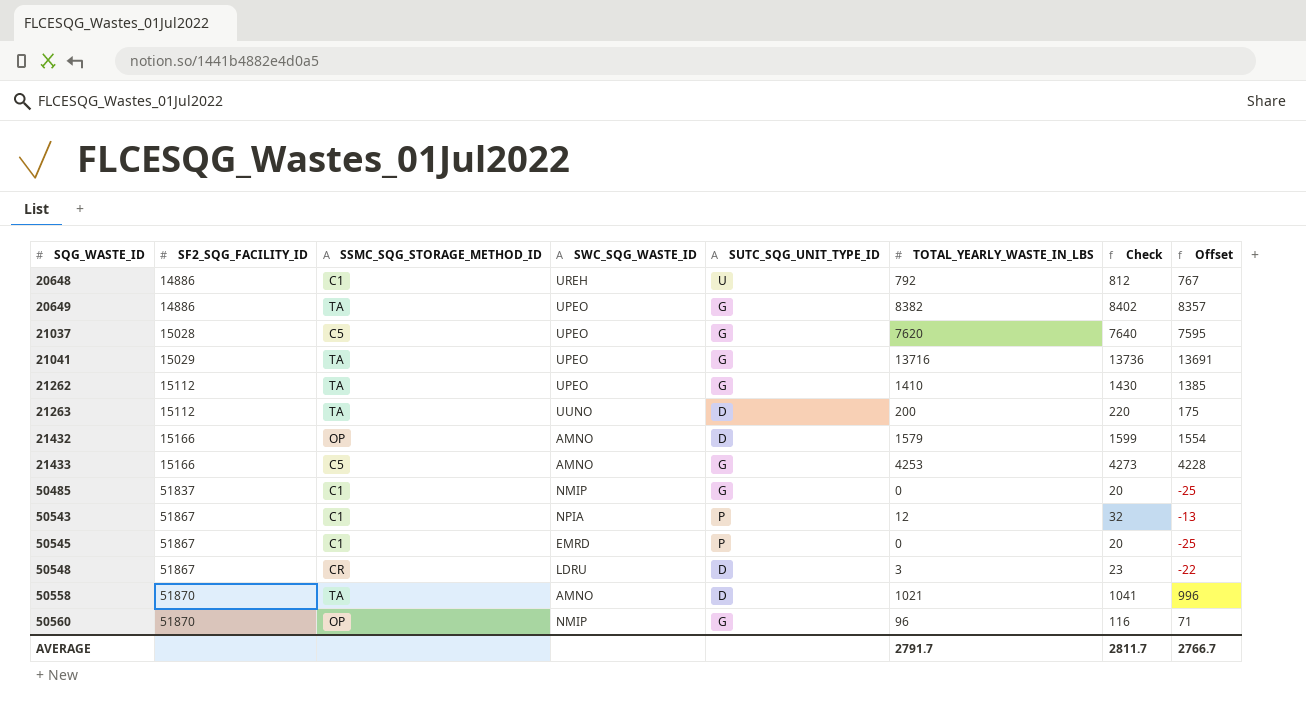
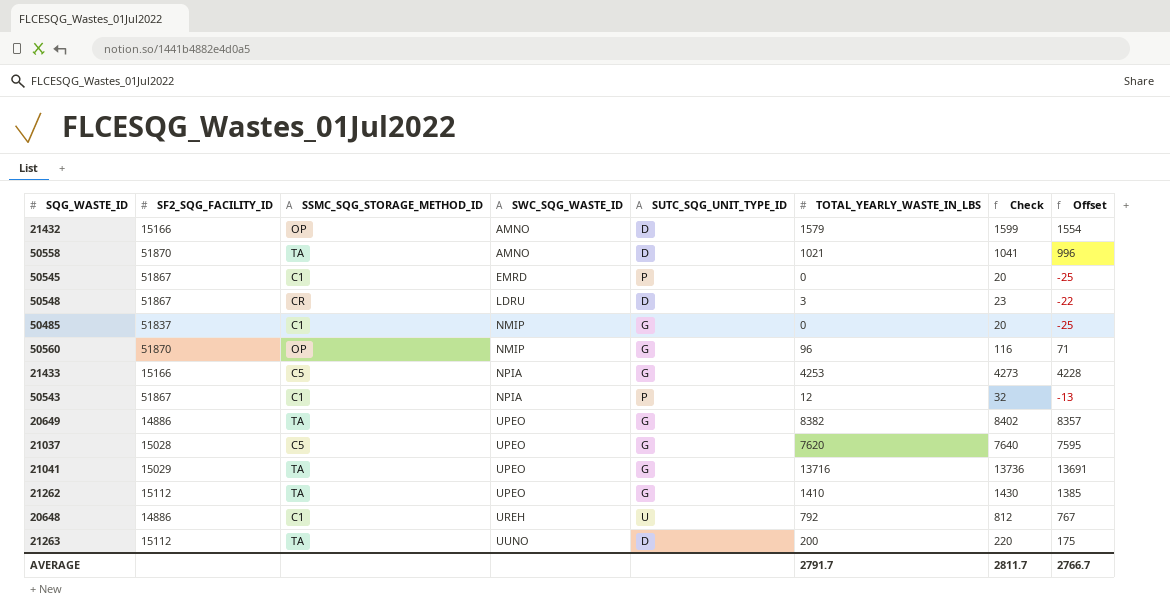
row order: SQG_WASTE_ID ascending -> SWC_SQG_WASTE_ID ascending
21433 | SWC_SQG_WASTE_ID: AMNO -> NPIA

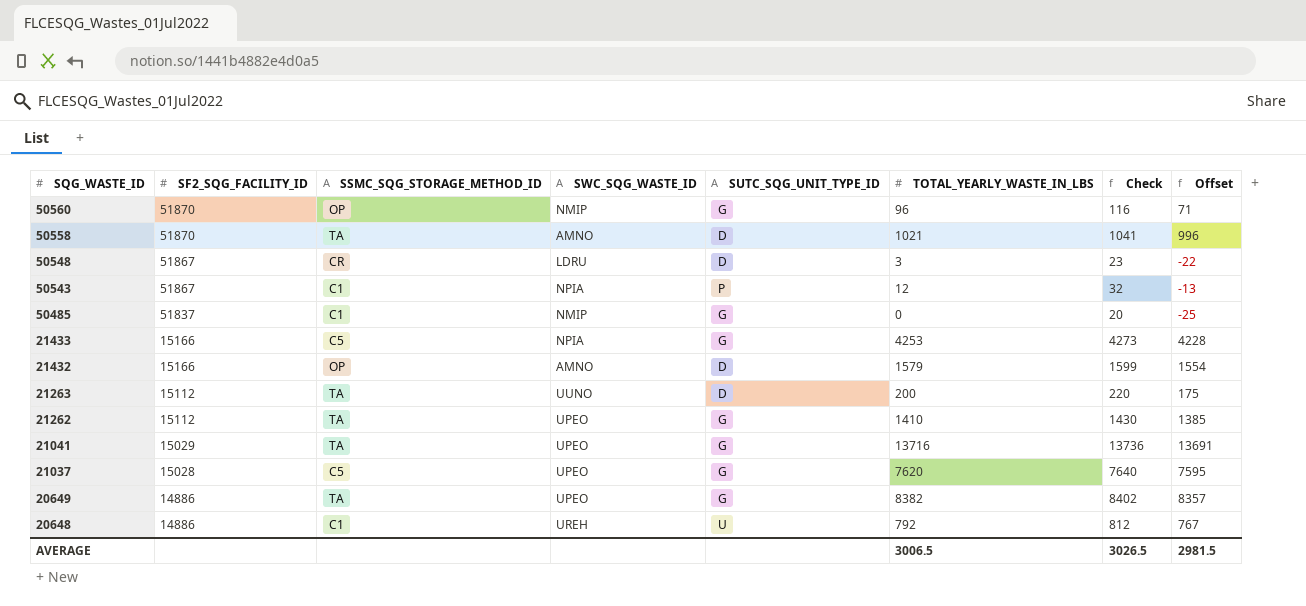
row order: SWC_SQG_WASTE_ID ascending -> SQG_WASTE_ID descending
row 50545: 51867 | C1 | EMRD | P | 0 | 20 | -25 -> none
AVERAGE | TOTAL_YEARLY_WASTE_IN_LBS: 2791.7 -> 3006.5
AVERAGE | Check: 2811.7 -> 3026.5
AVERAGE | Offset: 2766.7 -> 2981.5

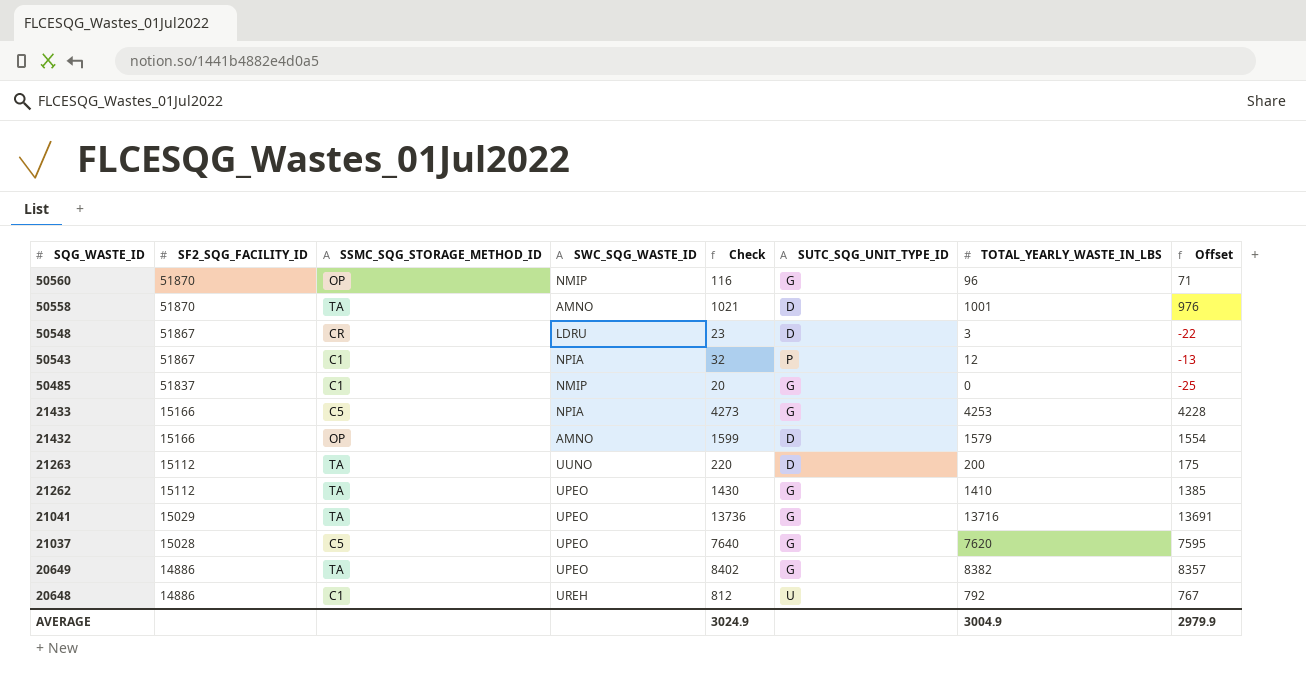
column Check | position: 7 -> 5
50558 | Check: 1041 -> 1021
50558 | TOTAL_YEARLY_WASTE_IN_LBS: 1021 -> 1001
50558 | Offset: 996 -> 976
AVERAGE | Check: 3026.5 -> 3024.9
AVERAGE | TOTAL_YEARLY_WASTE_IN_LBS: 3006.5 -> 3004.9
AVERAGE | Offset: 2981.5 -> 2979.9

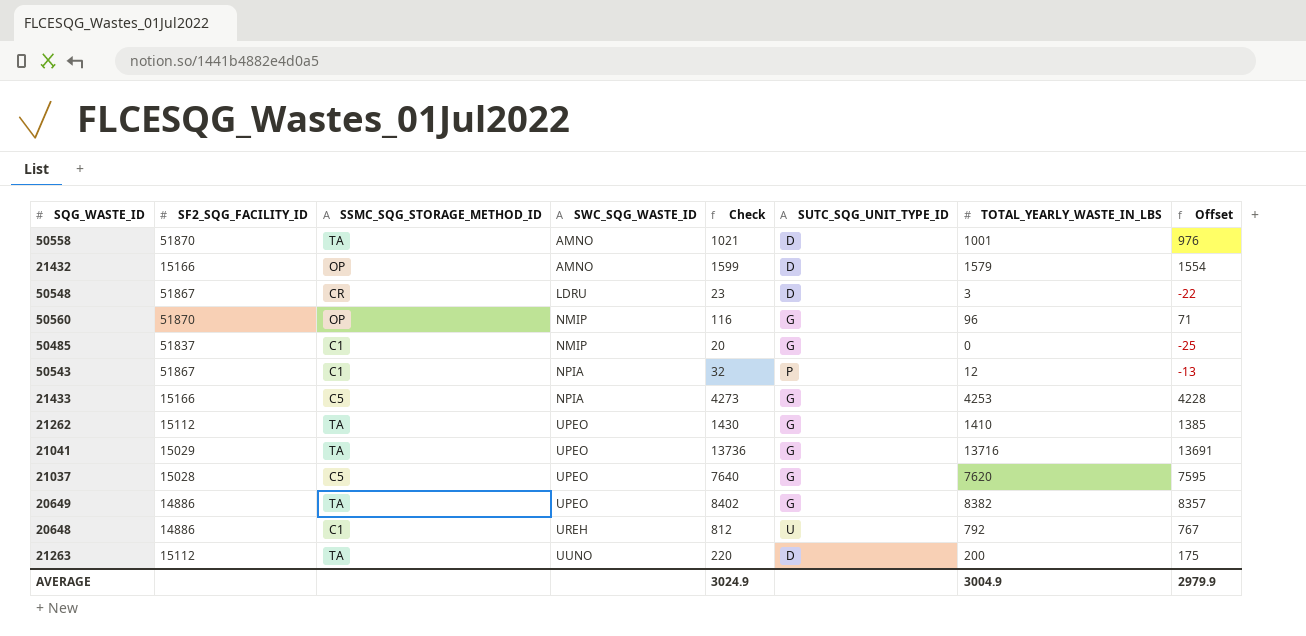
row order: SQG_WASTE_ID descending -> SWC_SQG_WASTE_ID ascending

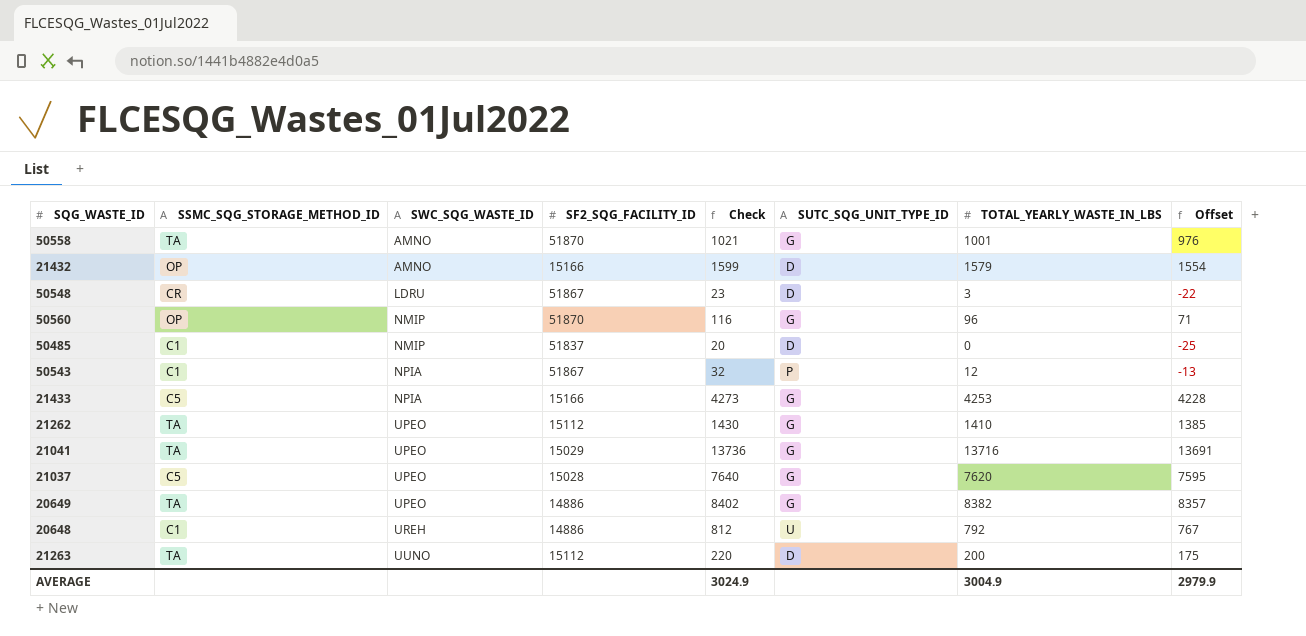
column SF2_SQG_FACILITY_ID | position: 2 -> 4
50558 | SUTC_SQG_UNIT_TYPE_ID: D -> G
50485 | SUTC_SQG_UNIT_TYPE_ID: G -> D

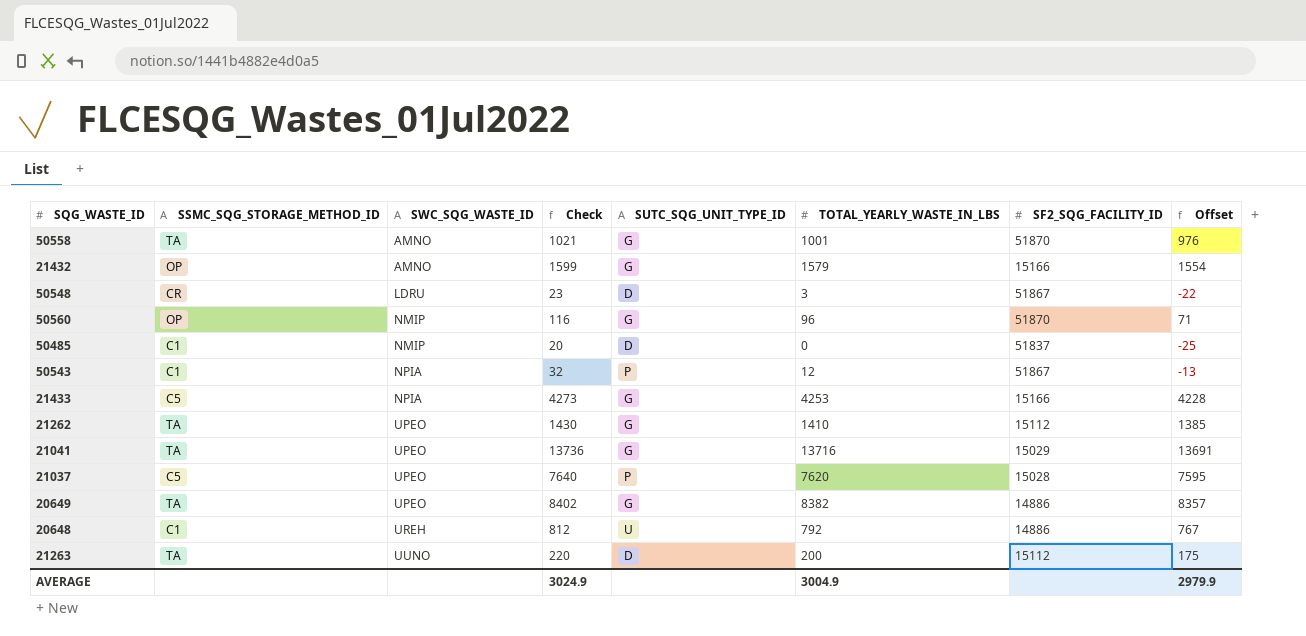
column SF2_SQG_FACILITY_ID | position: 4 -> 7
21432 | SUTC_SQG_UNIT_TYPE_ID: D -> G
21037 | SUTC_SQG_UNIT_TYPE_ID: G -> P

